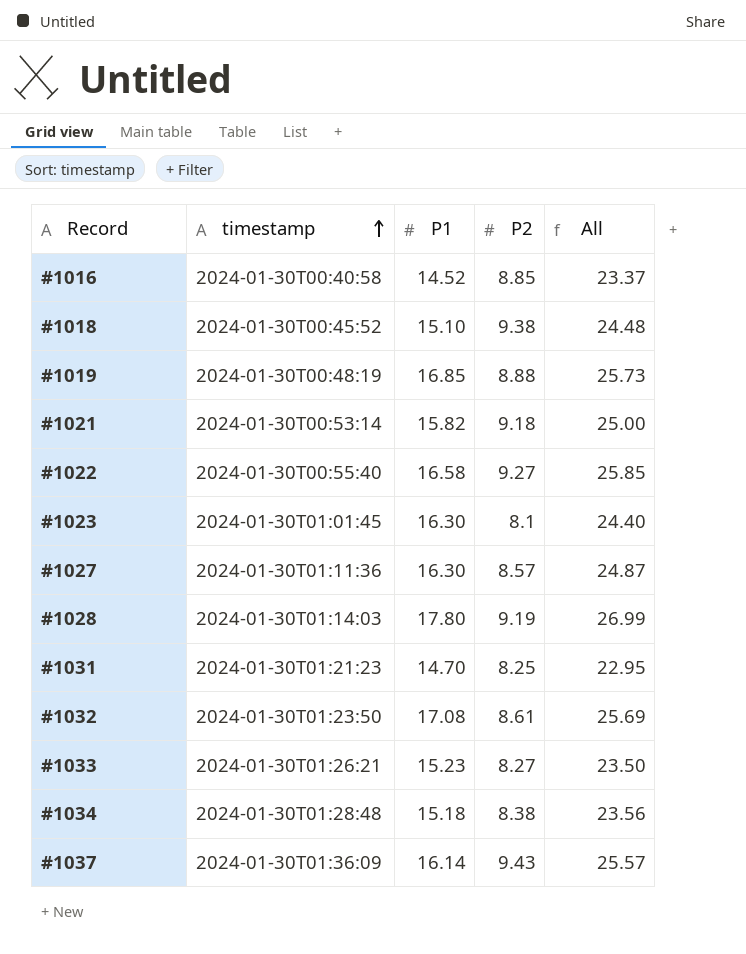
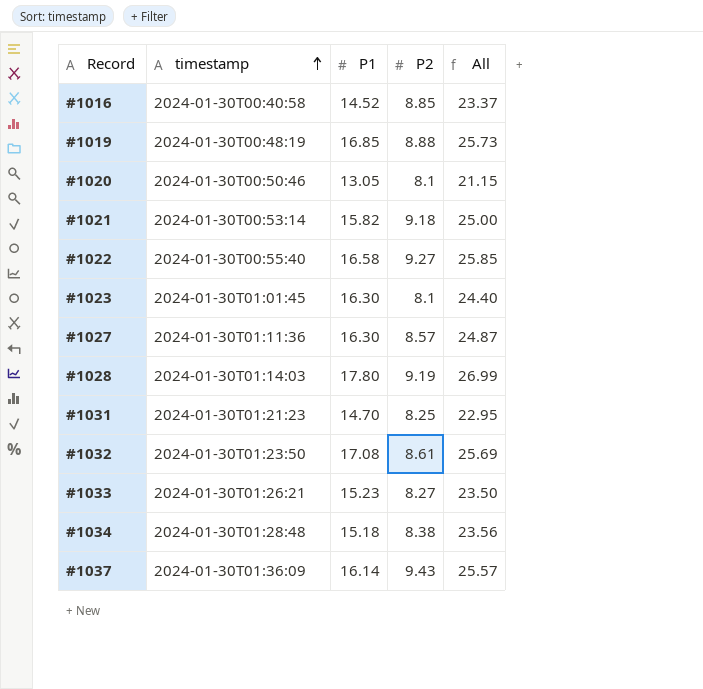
row #1018: 2024-01-30T00:45:52 | 15.10 | 9.38 | 24.48 -> none
row #1020: none -> 2024-01-30T00:50:46 | 13.05 | 8.1 | 21.15

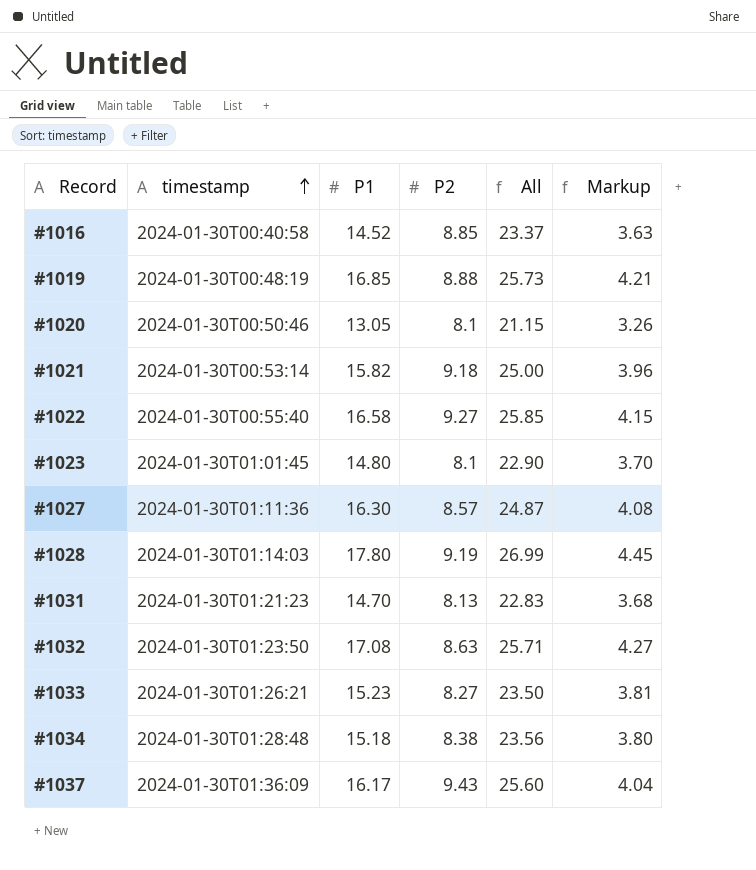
column Markup | formula: none -> [P1] * 0.25
#1023 | P1: 16.30 -> 14.80
#1023 | All: 24.40 -> 22.90
#1031 | P2: 8.25 -> 8.13
#1031 | All: 22.95 -> 22.83
#1032 | P2: 8.61 -> 8.63
#1032 | All: 25.69 -> 25.71
#1037 | P1: 16.14 -> 16.17
#1037 | All: 25.57 -> 25.60

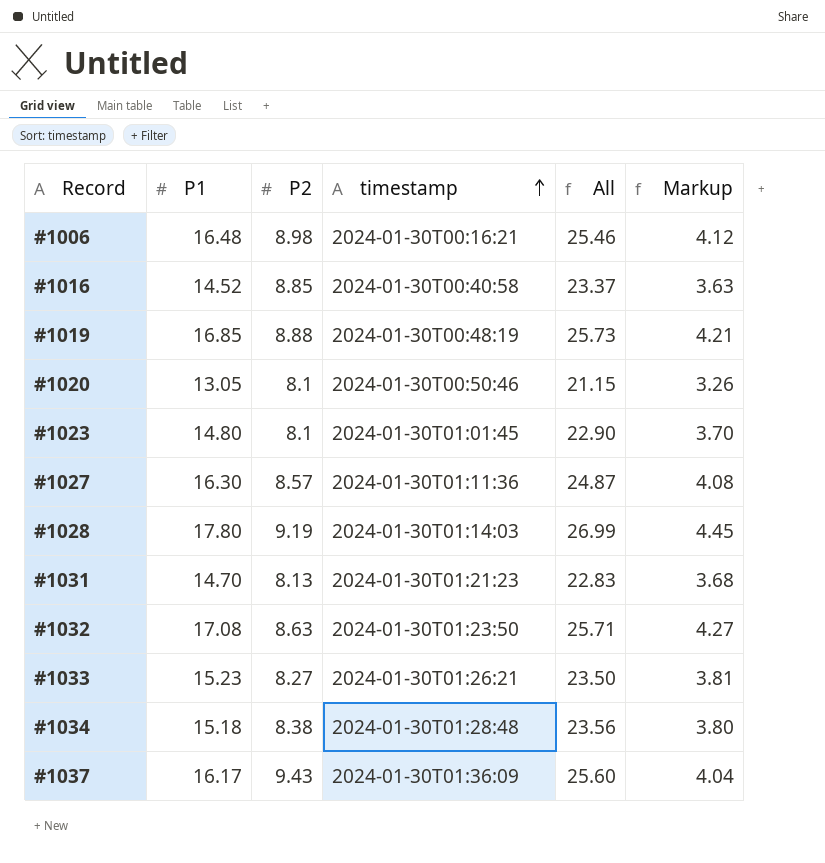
column timestamp | position: 2 -> 4
row #1021: 2024-01-30T00:53:14 | 15.82 | 9.18 | 25.00 | 3.96 -> none
row #1022: 2024-01-30T00:55:40 | 16.58 | 9.27 | 25.85 | 4.15 -> none
row #1006: none -> 16.48 | 8.98 | 2024-01-30T00:16:21 | 25.46 | 4.12

